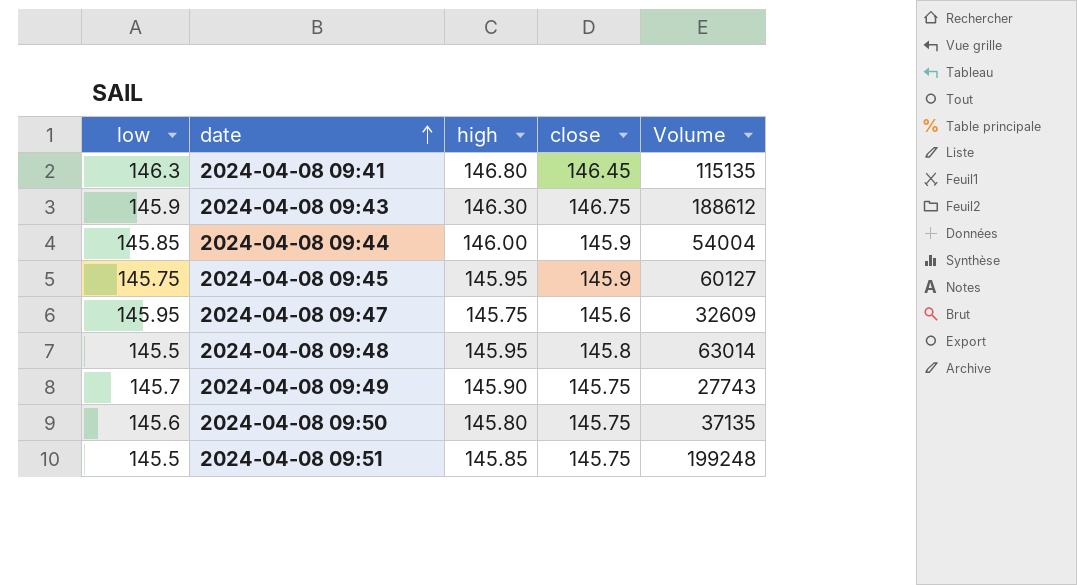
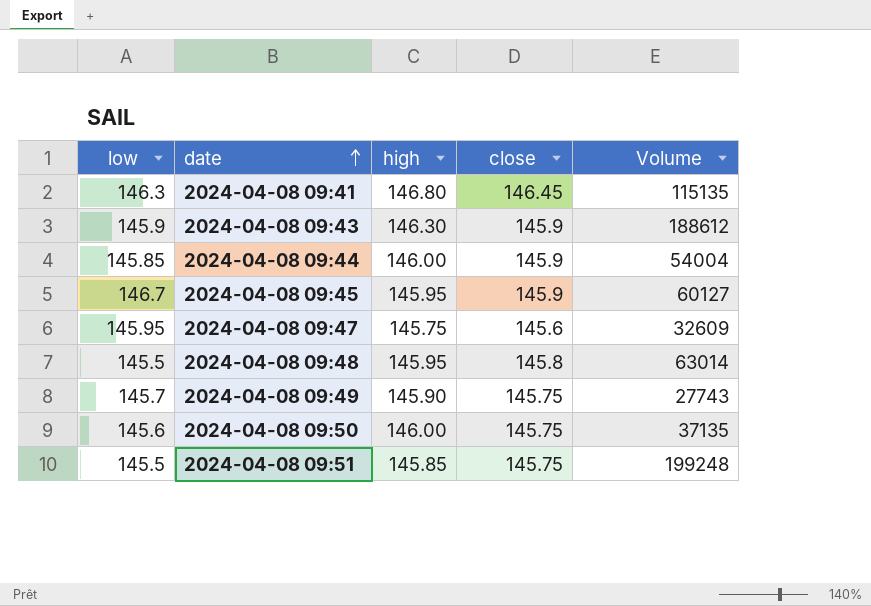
2024-04-08 09:43 | close: 146.75 -> 145.9
2024-04-08 09:45 | low: 145.75 -> 146.7
2024-04-08 09:50 | high: 145.80 -> 146.00

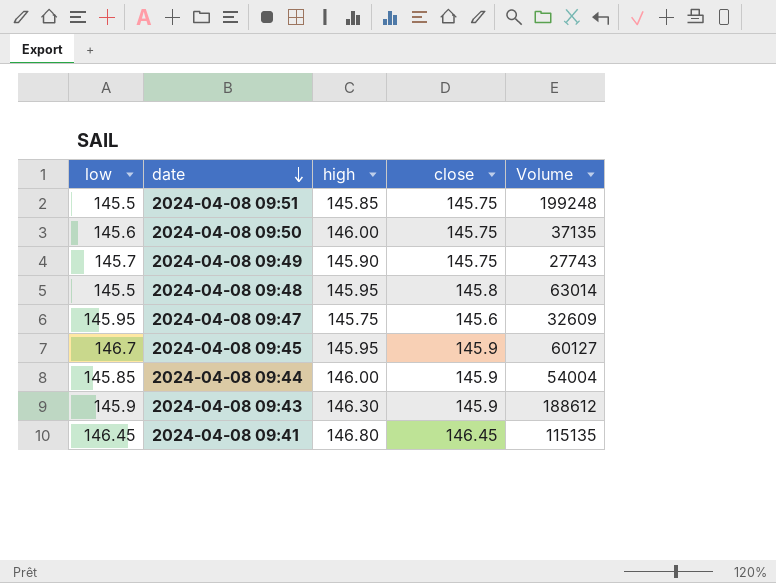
row order: date ascending -> date descending
2024-04-08 09:41 | low: 146.3 -> 146.45

